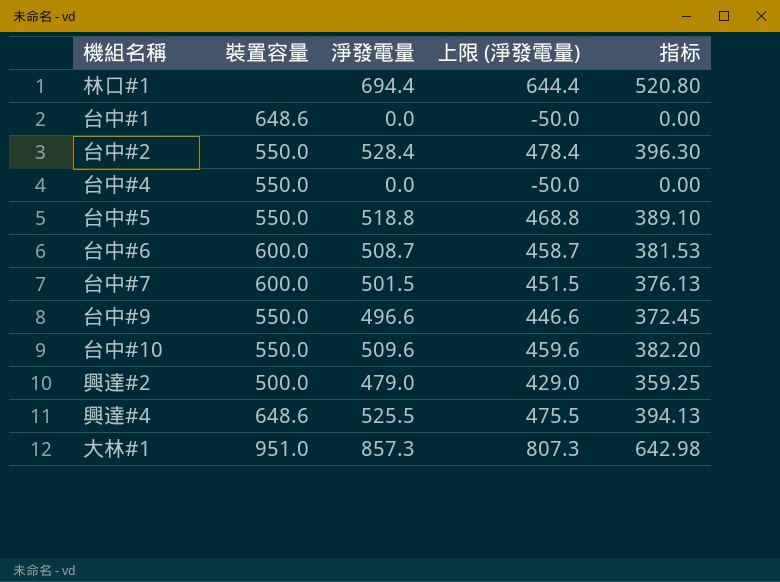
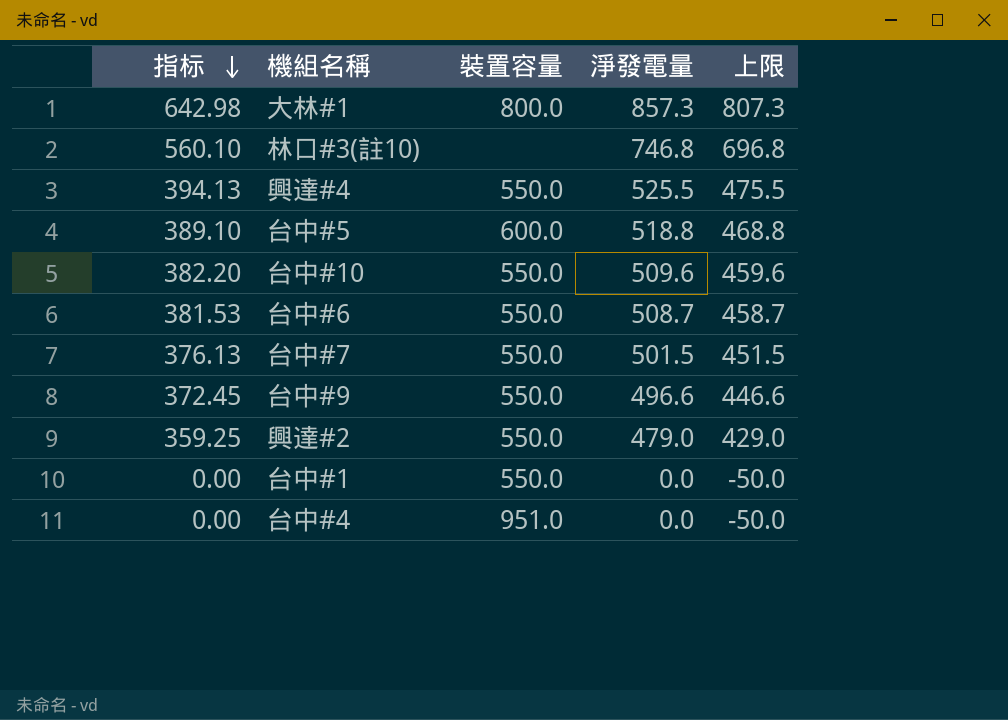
row order: none -> 指标 descending
column 指标 | position: 5 -> 1
column name: 上限 (淨發電量) -> 上限
row 林口#1: none | 694.4 | 644.4 | 520.80 -> none
row 台中#2: 550.0 | 528.4 | 478.4 | 396.30 -> none
大林#1 | 裝置容量: 951.0 -> 800.0
row 林口#3(註10): none -> 560.10 | none | 746.8 | 696.8
興達#4 | 裝置容量: 648.6 -> 550.0
台中#5 | 裝置容量: 550.0 -> 600.0
台中#6 | 裝置容量: 600.0 -> 550.0
台中#7 | 裝置容量: 600.0 -> 550.0
興達#2 | 裝置容量: 500.0 -> 550.0
台中#1 | 裝置容量: 648.6 -> 550.0
台中#4 | 裝置容量: 550.0 -> 951.0

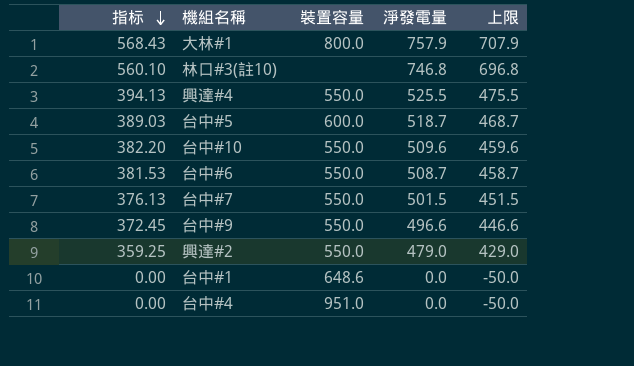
大林#1 | 指标: 642.98 -> 568.43
大林#1 | 淨發電量: 857.3 -> 757.9
大林#1 | 上限: 807.3 -> 707.9
台中#5 | 指标: 389.10 -> 389.03
台中#5 | 淨發電量: 518.8 -> 518.7
台中#5 | 上限: 468.8 -> 468.7
台中#1 | 裝置容量: 550.0 -> 648.6

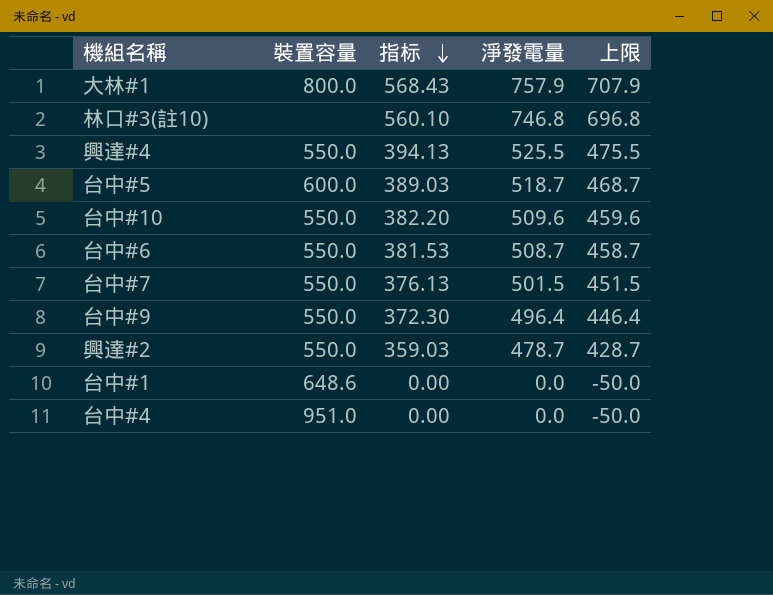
column 指标 | position: 1 -> 3
台中#9 | 指标: 372.45 -> 372.30
台中#9 | 淨發電量: 496.6 -> 496.4
台中#9 | 上限: 446.6 -> 446.4
興達#2 | 指标: 359.25 -> 359.03
興達#2 | 淨發電量: 479.0 -> 478.7
興達#2 | 上限: 429.0 -> 428.7

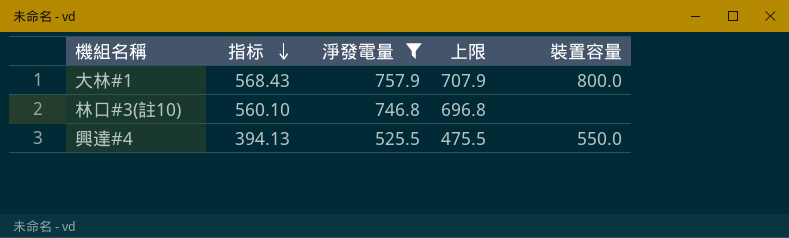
filter: none -> 淨發電量 >= 525.5
column 裝置容量 | position: 2 -> 5

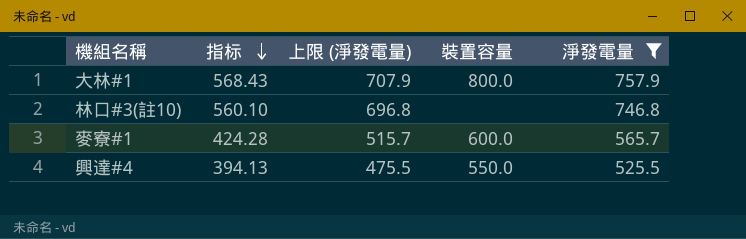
column name: 上限 -> 上限 (淨發電量)
column 淨發電量 | position: 3 -> 5
row 麥寮#1: none -> 424.28 | 515.7 | 600.0 | 565.7

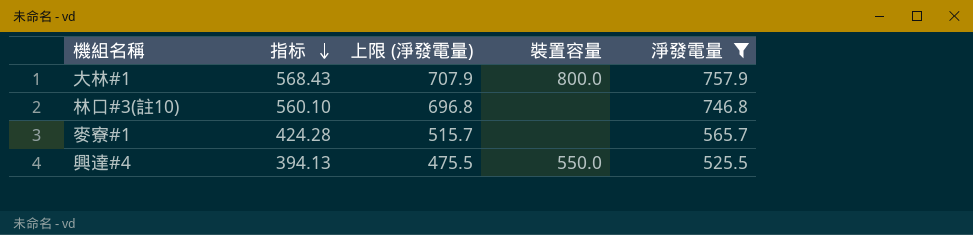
麥寮#1 | 裝置容量: 600.0 -> none

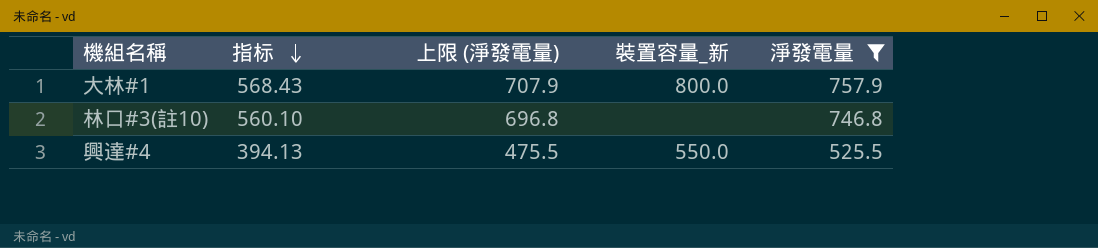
column name: 裝置容量 -> 裝置容量_新
row 麥寮#1: 424.28 | 515.7 | none | 565.7 -> none

